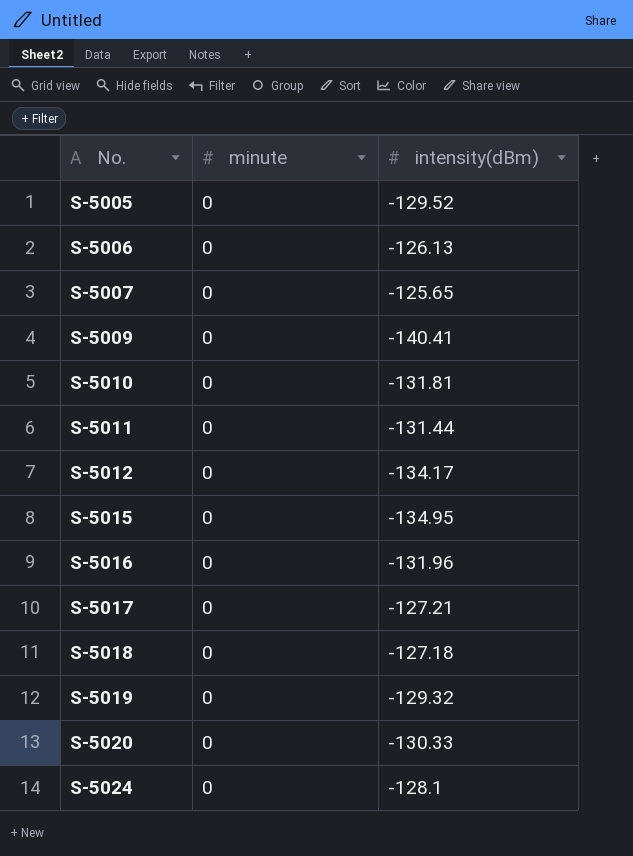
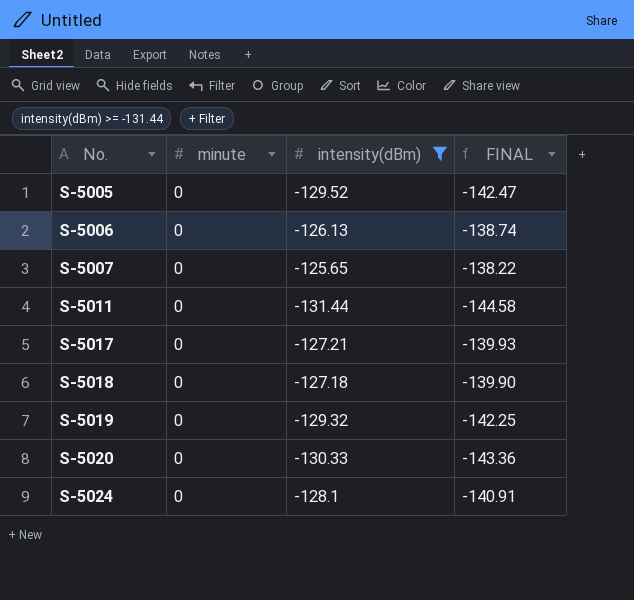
filter: none -> intensity(dBm) >= -131.44
column FINAL | formula: none -> [intensity(dBm)] * 1.1

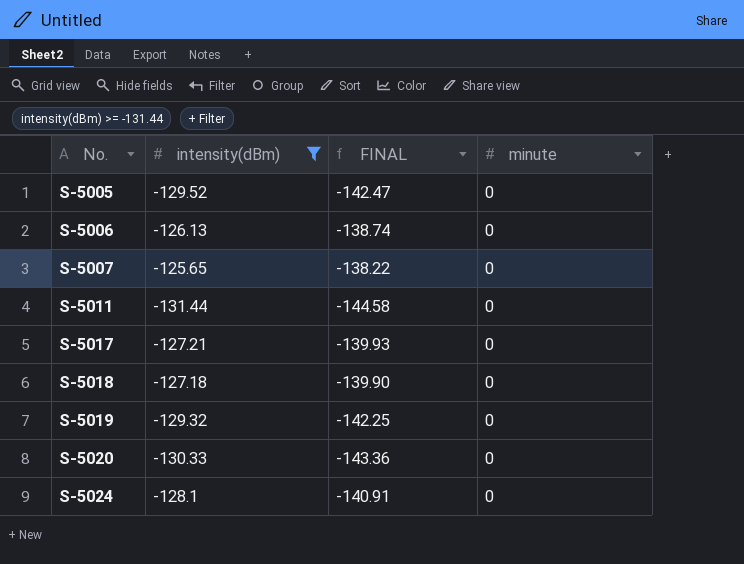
column minute | position: 2 -> 4

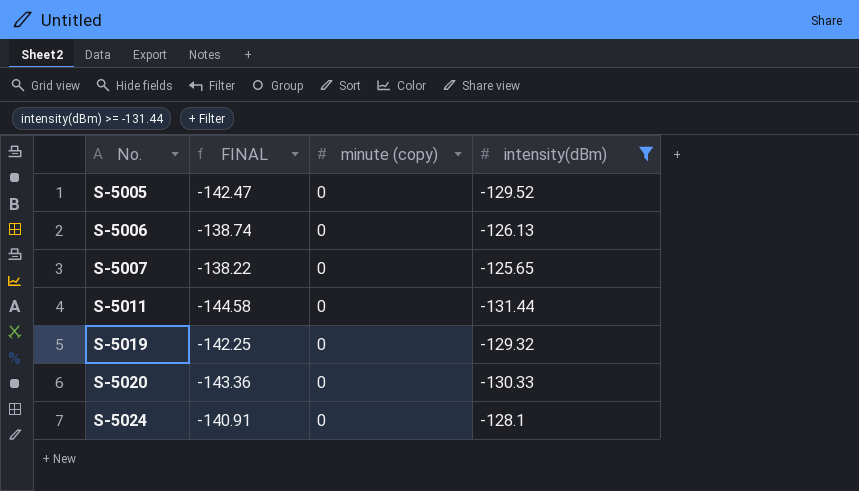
column name: minute -> minute (copy)
column intensity(dBm) | position: 2 -> 4
row S-5017: -127.21 | -139.93 | 0 -> none
row S-5018: -127.18 | -139.90 | 0 -> none

